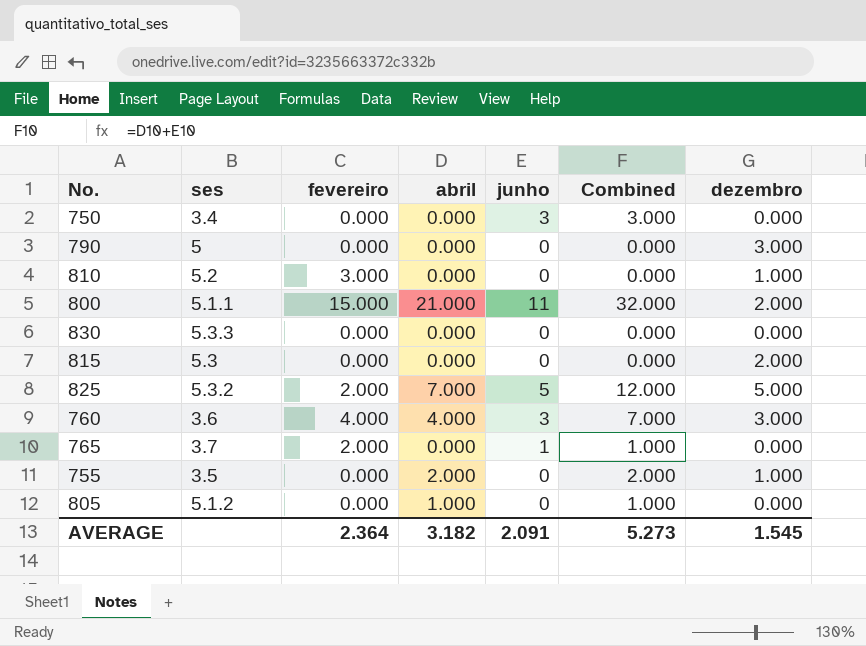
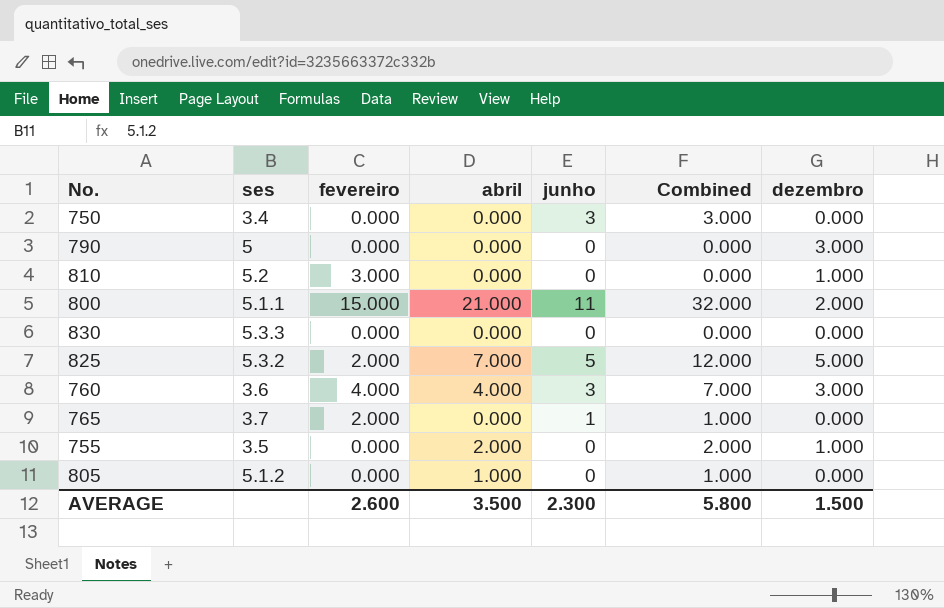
row 815: 5.3 | 0.000 | 0.000 | 0 | 0.000 | 2.000 -> none
AVERAGE | fevereiro: 2.364 -> 2.600
AVERAGE | abril: 3.182 -> 3.500
AVERAGE | junho: 2.091 -> 2.300
AVERAGE | Combined: 5.273 -> 5.800
AVERAGE | dezembro: 1.545 -> 1.500

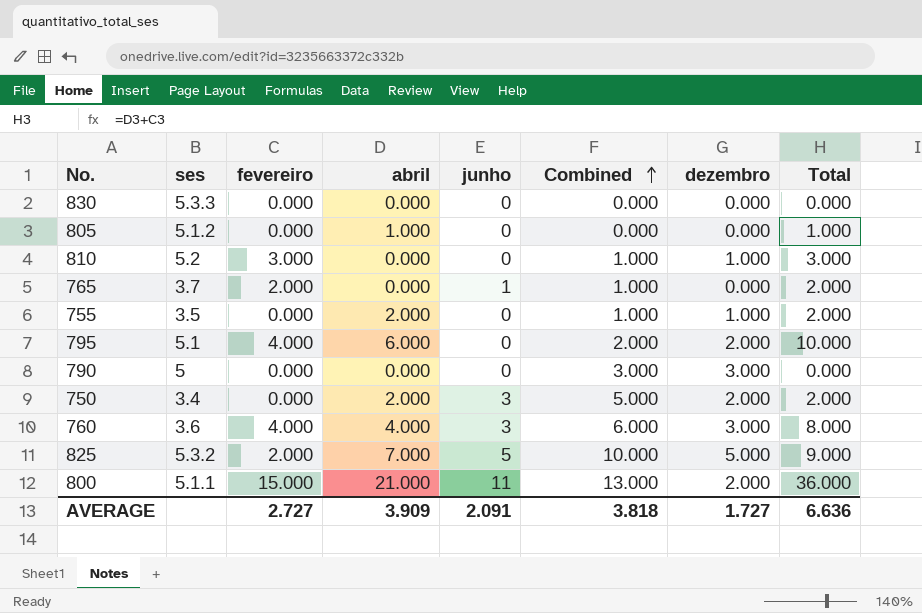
row order: none -> Combined ascending
column Combined | formula: [abril] + [junho] -> [junho] + [dezembro]
column Total | formula: none -> [fevereiro] + [abril]
row 795: none -> 5.1 | 4.000 | 6.000 | 0 | 2.000 | 2.000 | 10.000
750 | abril: 0.000 -> 2.000
750 | dezembro: 0.000 -> 2.000
AVERAGE | fevereiro: 2.600 -> 2.727
AVERAGE | abril: 3.500 -> 3.909
AVERAGE | junho: 2.300 -> 2.091
AVERAGE | Combined: 5.800 -> 3.818
AVERAGE | dezembro: 1.500 -> 1.727

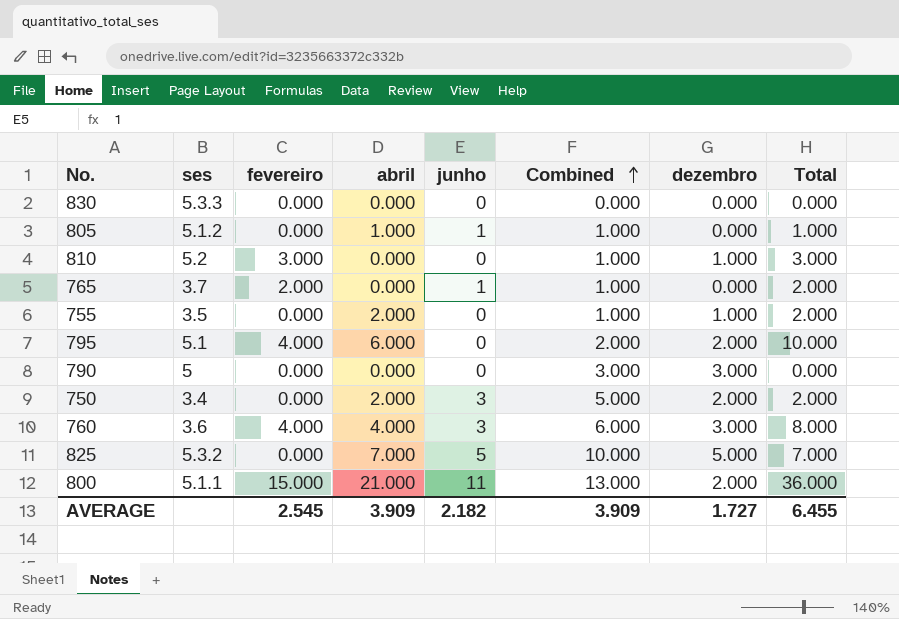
805 | junho: 0 -> 1
805 | Combined: 0.000 -> 1.000
825 | fevereiro: 2.000 -> 0.000
825 | Total: 9.000 -> 7.000
AVERAGE | fevereiro: 2.727 -> 2.545
AVERAGE | junho: 2.091 -> 2.182
AVERAGE | Combined: 3.818 -> 3.909
AVERAGE | Total: 6.636 -> 6.455

